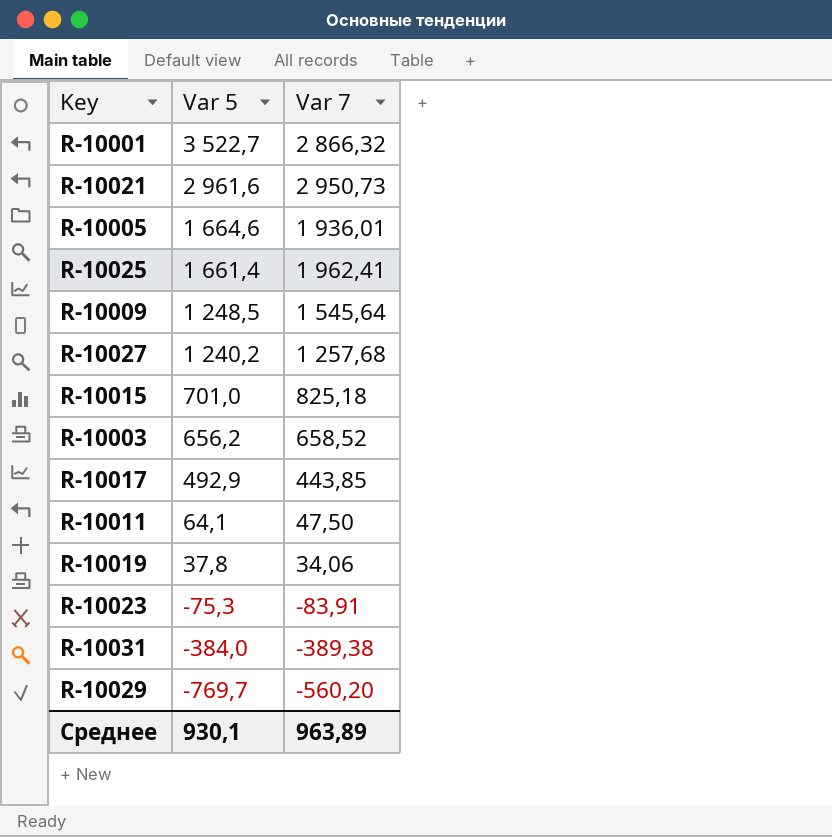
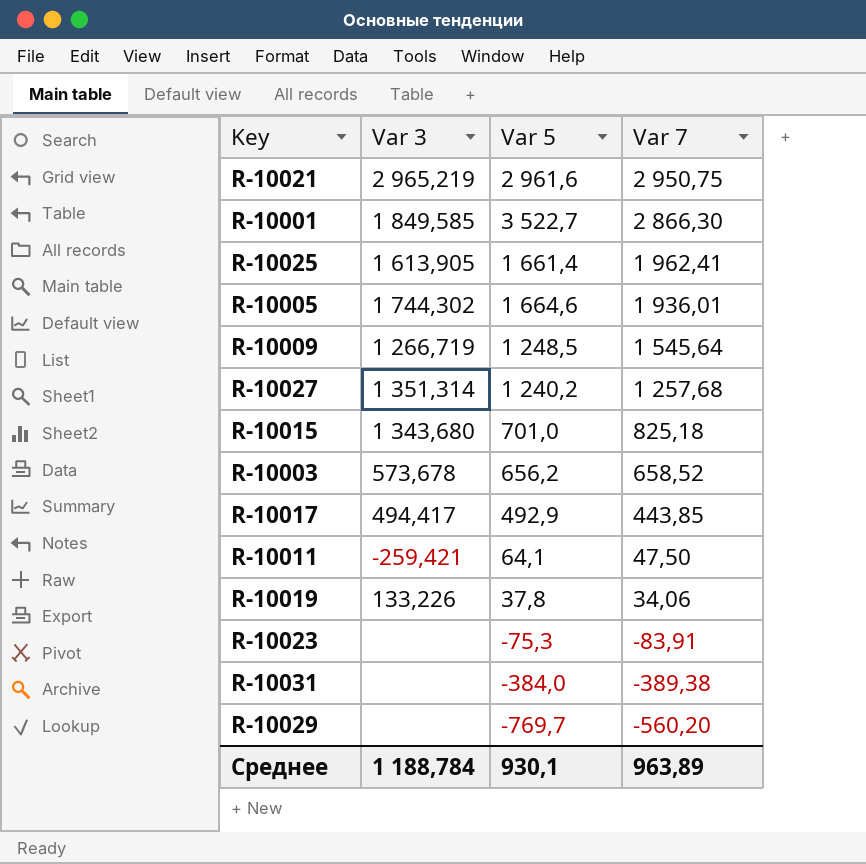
row order: Var 5 descending -> Var 7 descending
column Var 3 | position: none -> 2
R-10021 | Var 7: 2 950,73 -> 2 950,75
R-10001 | Var 7: 2 866,32 -> 2 866,30

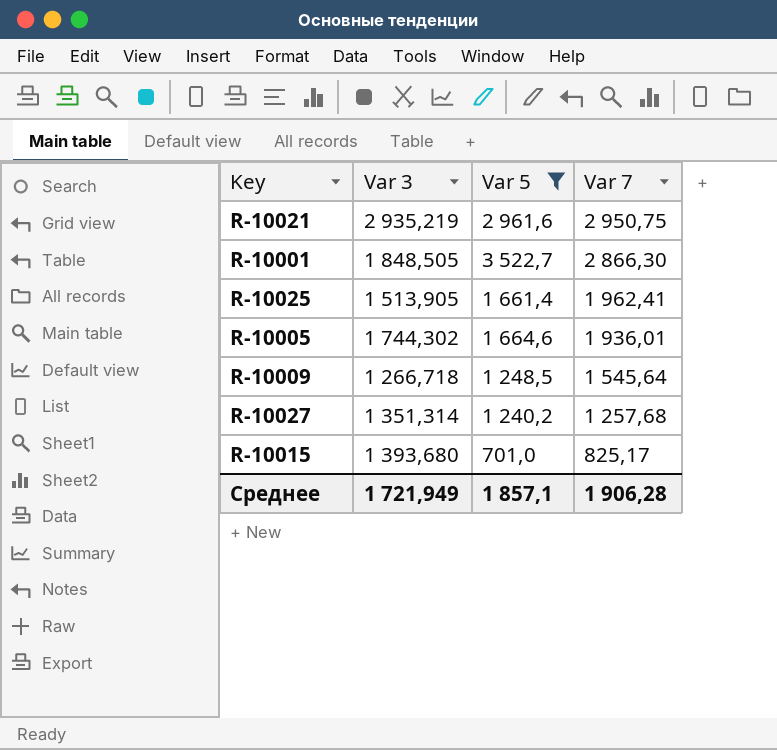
filter: none -> Var 5 >= 701,0
R-10021 | Var 3: 2 965,219 -> 2 935,219
R-10001 | Var 3: 1 849,585 -> 1 848,505
R-10025 | Var 3: 1 613,905 -> 1 513,905
R-10009 | Var 3: 1 266,719 -> 1 266,718
R-10015 | Var 3: 1 343,680 -> 1 393,680
R-10015 | Var 7: 825,18 -> 825,17
Среднее | Var 3: 1 188,784 -> 1 721,949
Среднее | Var 5: 930,1 -> 1 857,1
Среднее | Var 7: 963,89 -> 1 906,28

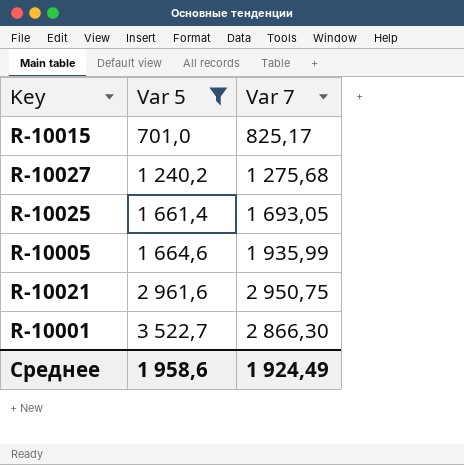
row order: Var 7 descending -> Var 5 ascending
column Var 3 | position: 2 -> none
row R-10009: 1 266,718 | 1 248,5 | 1 545,64 -> none
R-10027 | Var 7: 1 257,68 -> 1 275,68
R-10025 | Var 7: 1 962,41 -> 1 693,05
R-10005 | Var 7: 1 936,01 -> 1 935,99
Среднее | Var 5: 1 857,1 -> 1 958,6
Среднее | Var 7: 1 906,28 -> 1 924,49

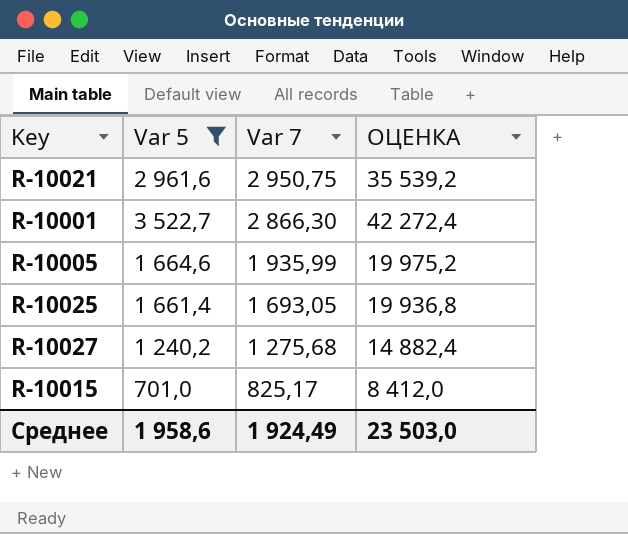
row order: Var 5 ascending -> Var 7 descending
column ОЦЕНКА | formula: none -> [Var 5] * 12

